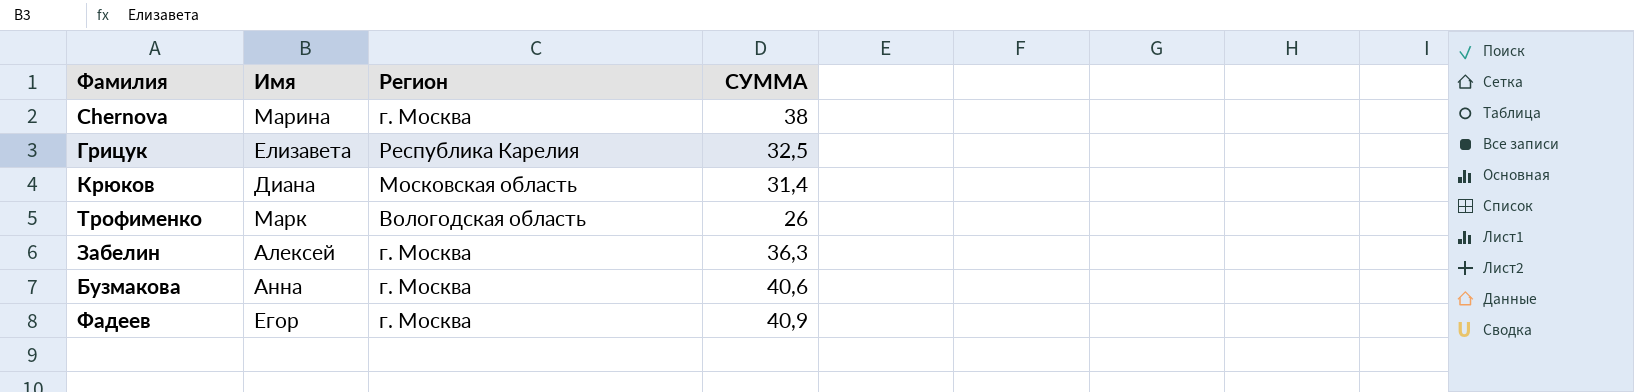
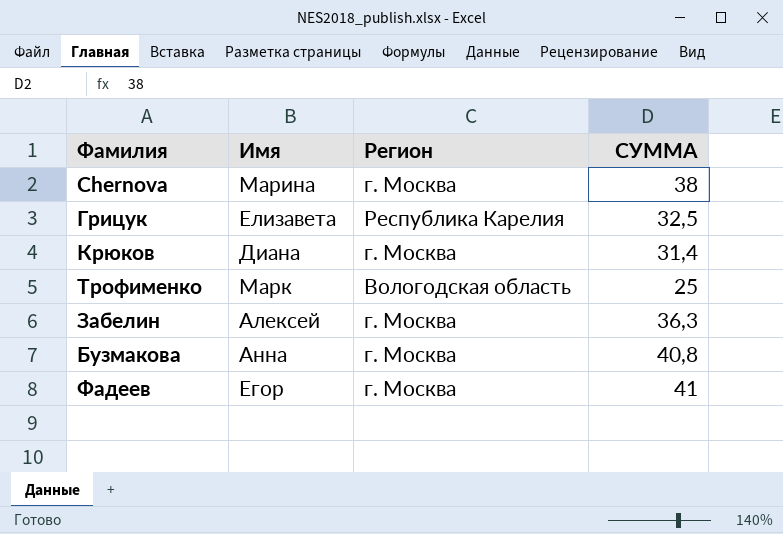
Крюков | Регион: Московская область -> г. Москва
Трофименко | СУММА: 26 -> 25
Бузмакова | СУММА: 40,6 -> 40,8
Фадеев | СУММА: 40,9 -> 41

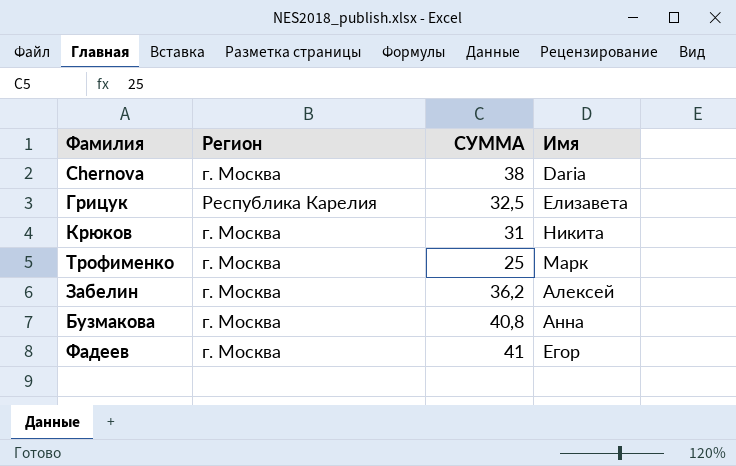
column Имя | position: 2 -> 4
Chernova | Имя: Марина -> Daria
Крюков | СУММА: 31,4 -> 31
Крюков | Имя: Диана -> Никита
Трофименко | Регион: Вологодская область -> г. Москва
Забелин | СУММА: 36,3 -> 36,2

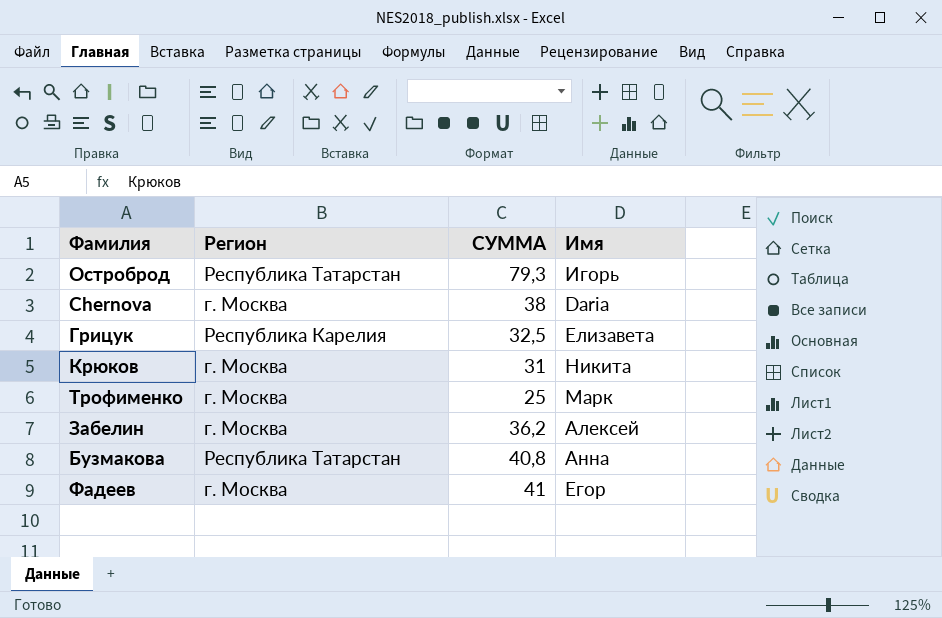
row Остроброд: none -> Республика Татарстан | 79,3 | Игорь
Бузмакова | Регион: г. Москва -> Республика Татарстан

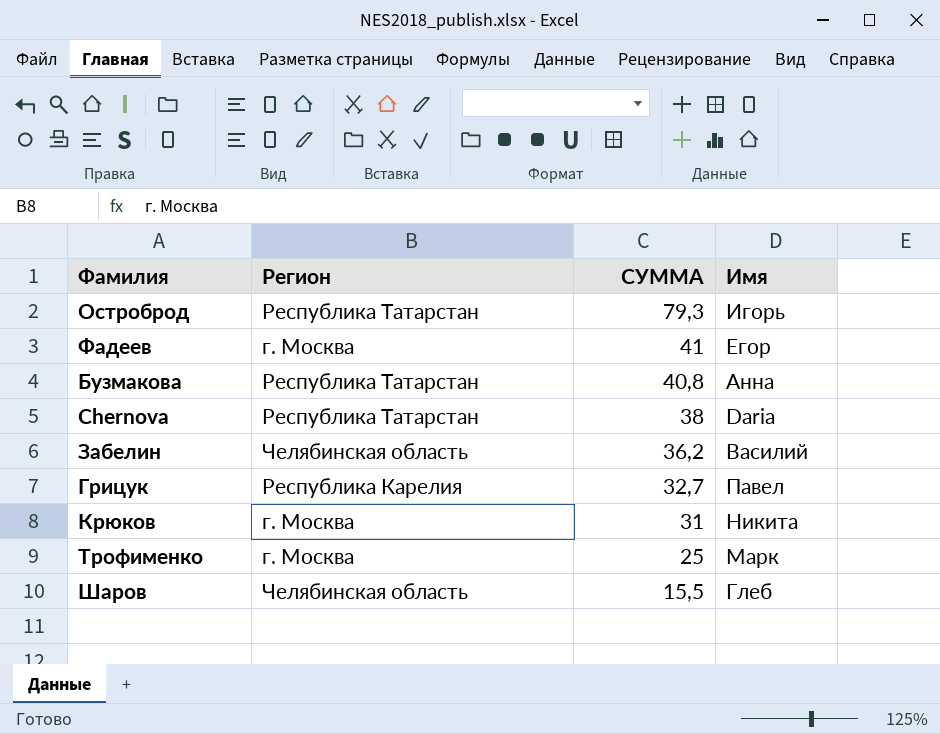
row order: none -> СУММА descending
Chernova | Регион: г. Москва -> Республика Татарстан
Забелин | Регион: г. Москва -> Челябинская область
Забелин | Имя: Алексей -> Вacилий
Грицук | СУММА: 32,5 -> 32,7
Грицук | Имя: Елизавета -> Павел
row Шаров: none -> Челябинская область | 15,5 | Глеб

